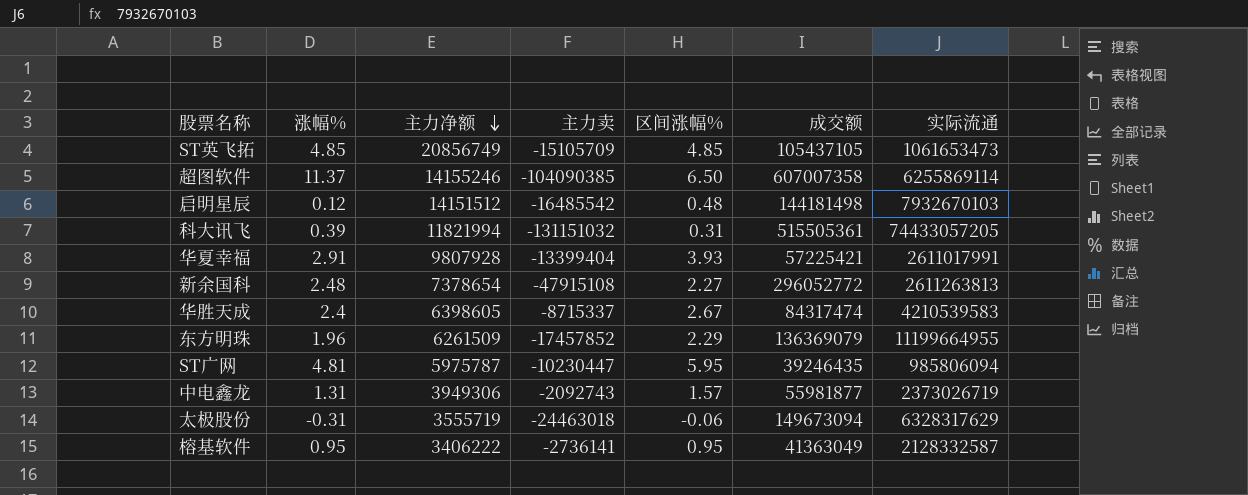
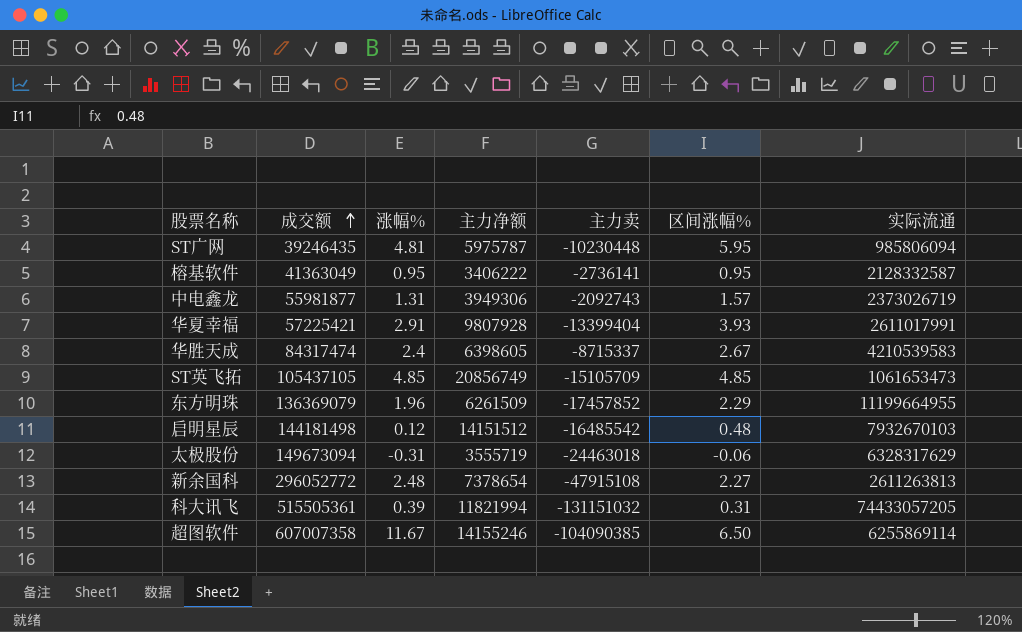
row order: 主力净额 descending -> 成交额 ascending
column 成交额 | position: 6 -> 2
ST广网 | 主力卖: -10230447 -> -10230448
超图软件 | 涨幅%: 11.37 -> 11.67

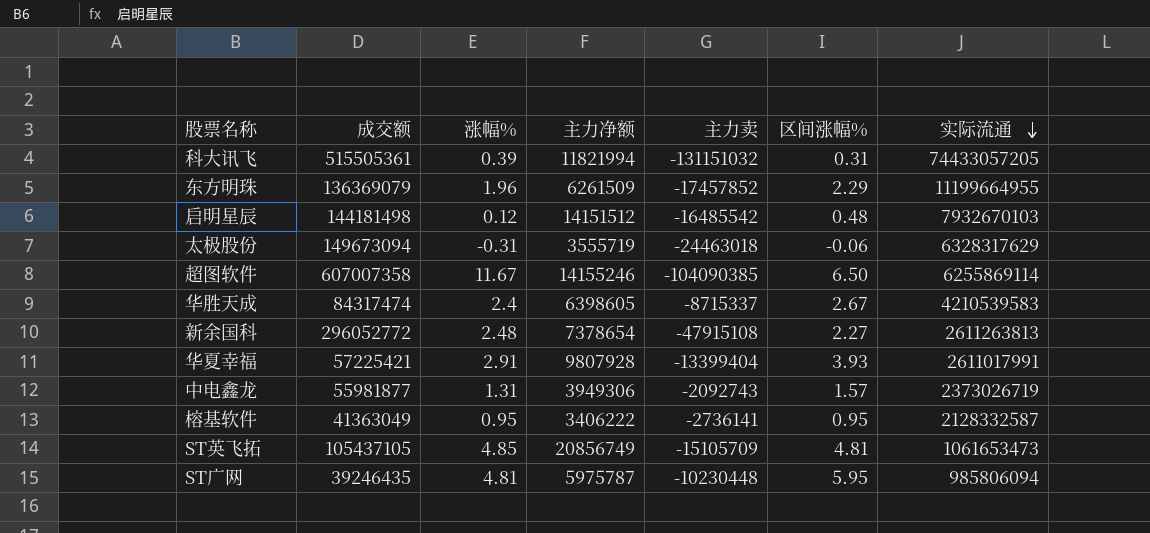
row order: 成交额 ascending -> 实际流通 descending
ST英飞拓 | 区间涨幅%: 4.85 -> 4.81

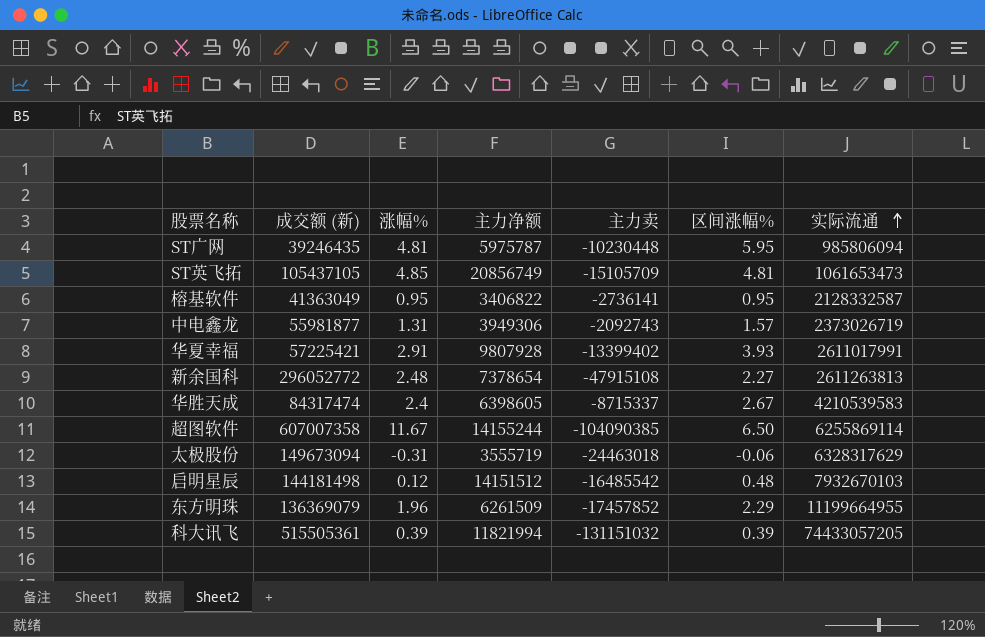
row order: 实际流通 descending -> 实际流通 ascending
column name: 成交额 -> 成交额 (新)
榕基软件 | 主力净额: 3406222 -> 3406822
华夏幸福 | 主力卖: -13399404 -> -13399402
超图软件 | 主力净额: 14155246 -> 14155244
科大讯飞 | 区间涨幅%: 0.31 -> 0.39

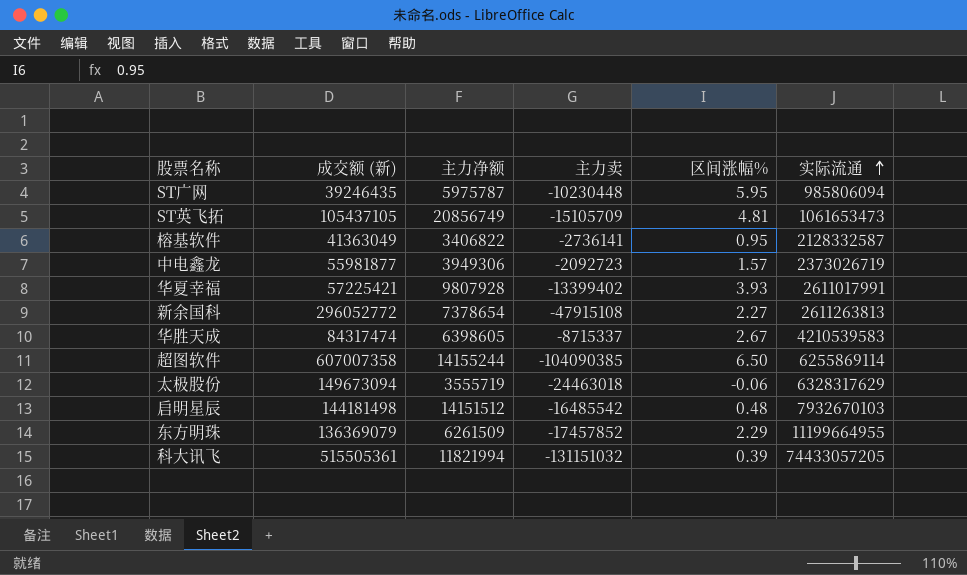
column 涨幅% | position: 3 -> none
中电鑫龙 | 主力卖: -2092743 -> -2092723

